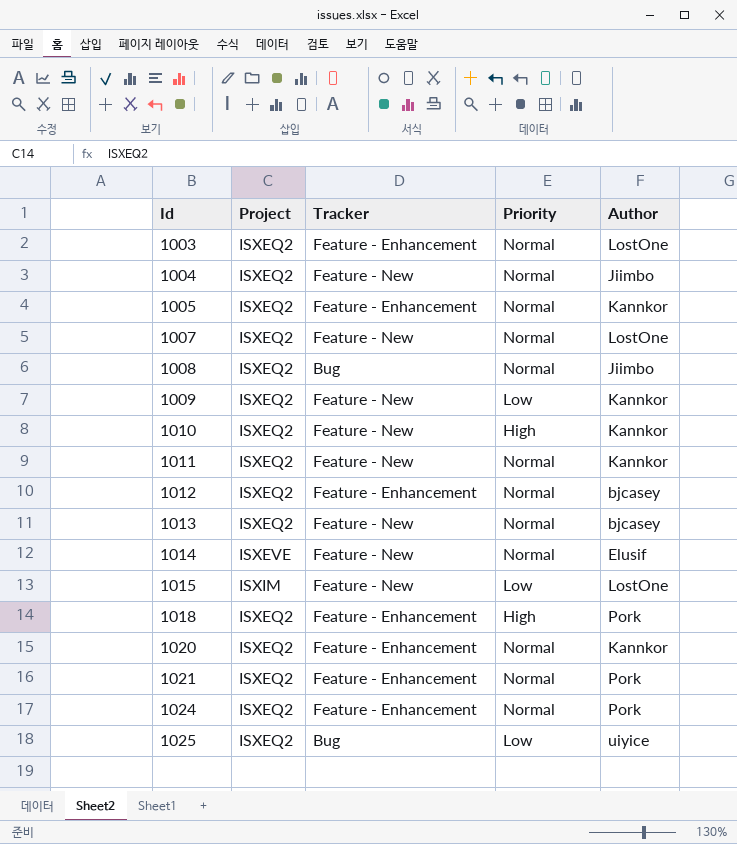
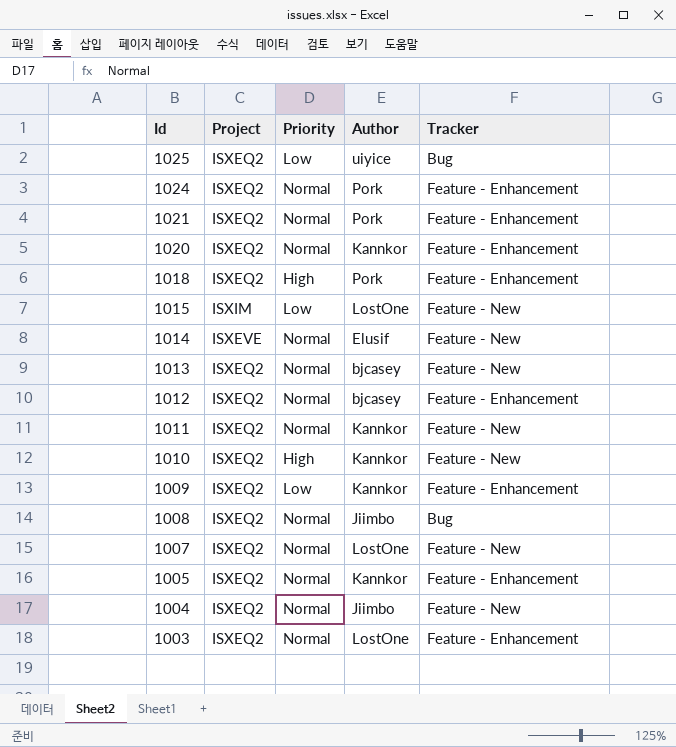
row order: Id ascending -> Id descending
column Tracker | position: 3 -> 5
1009 | Tracker: Feature - New -> Feature - Enhancement

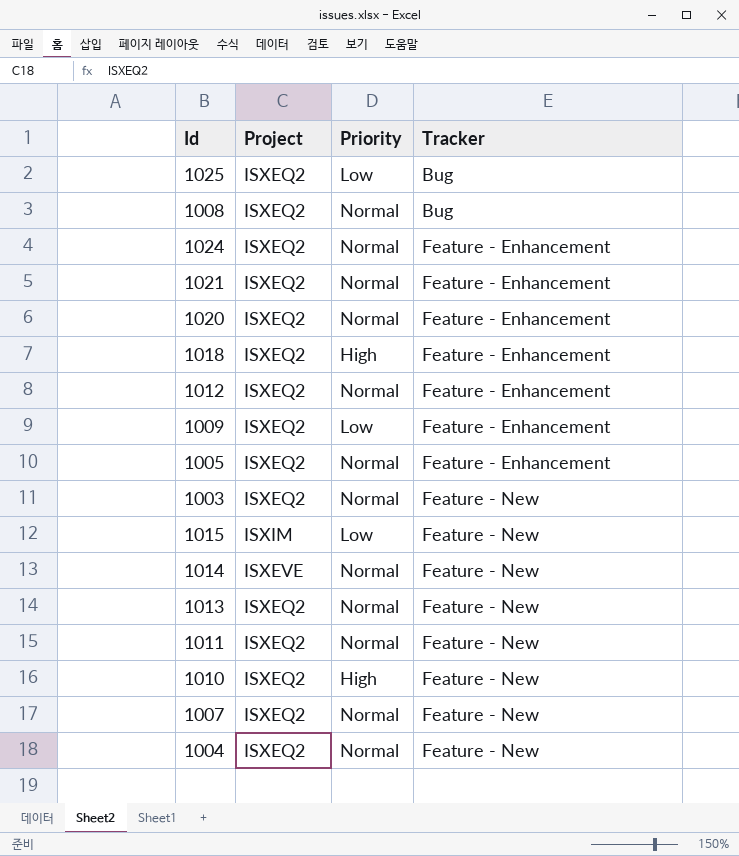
row order: Id descending -> Tracker ascending
column Author | position: 4 -> none
1003 | Tracker: Feature - Enhancement -> Feature - New

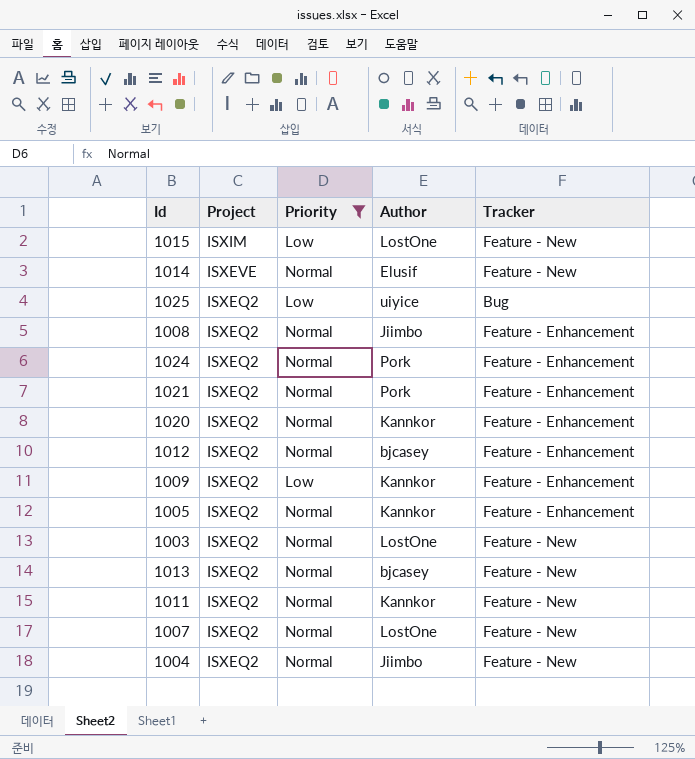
filter: none -> Priority != High
row order: Tracker ascending -> Project descending
column Author | position: none -> 4
1008 | Tracker: Bug -> Feature - Enhancement

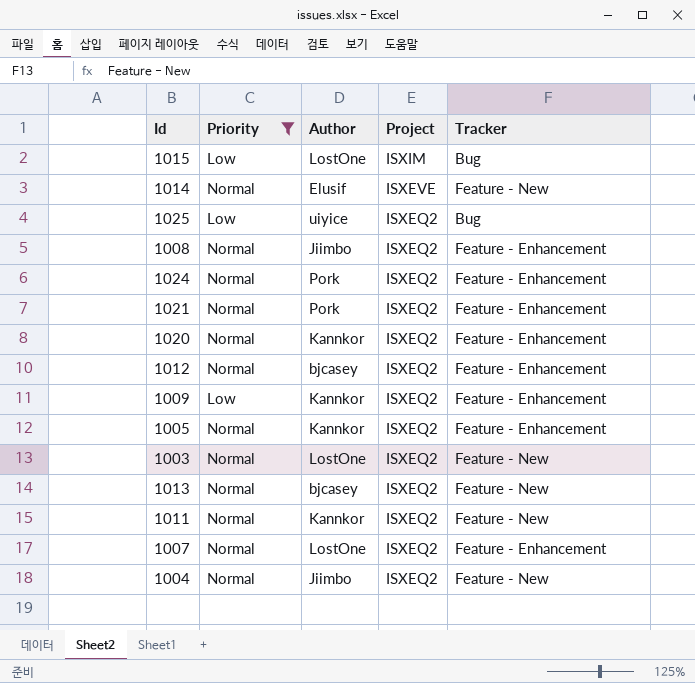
column Project | position: 2 -> 4
1015 | Tracker: Feature - New -> Bug
1007 | Tracker: Feature - New -> Feature - Enhancement

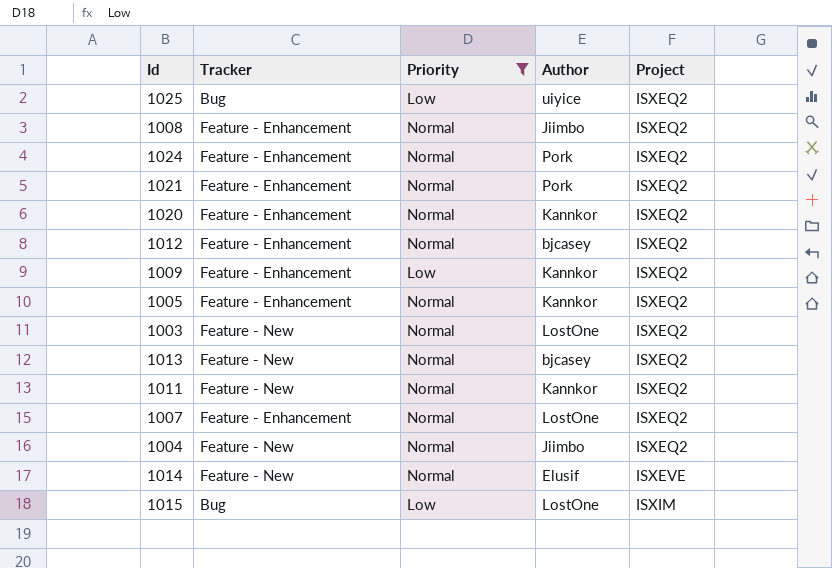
row order: Project descending -> Project ascending
column Tracker | position: 5 -> 2

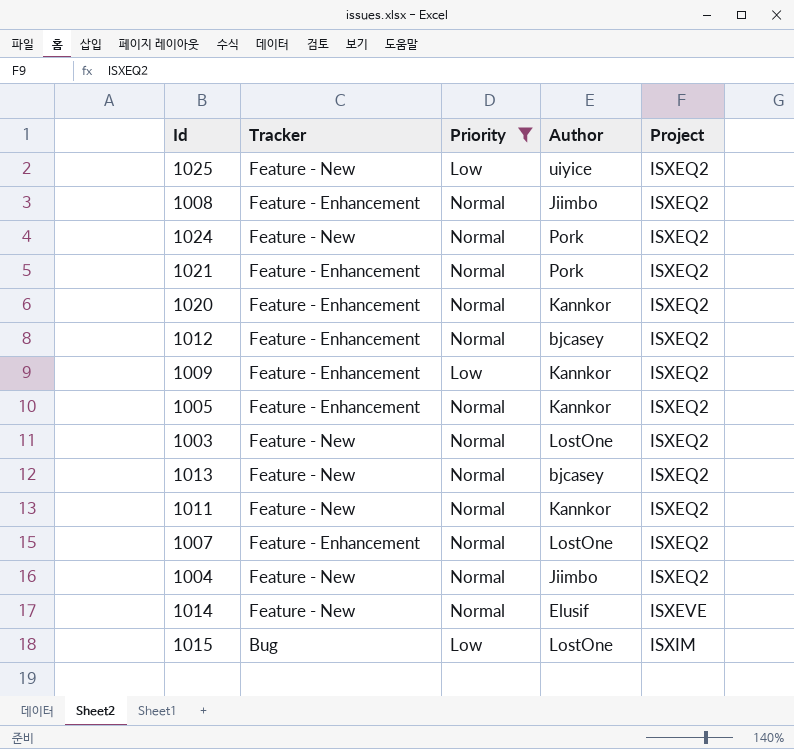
1025 | Tracker: Bug -> Feature - New
1024 | Tracker: Feature - Enhancement -> Feature - New

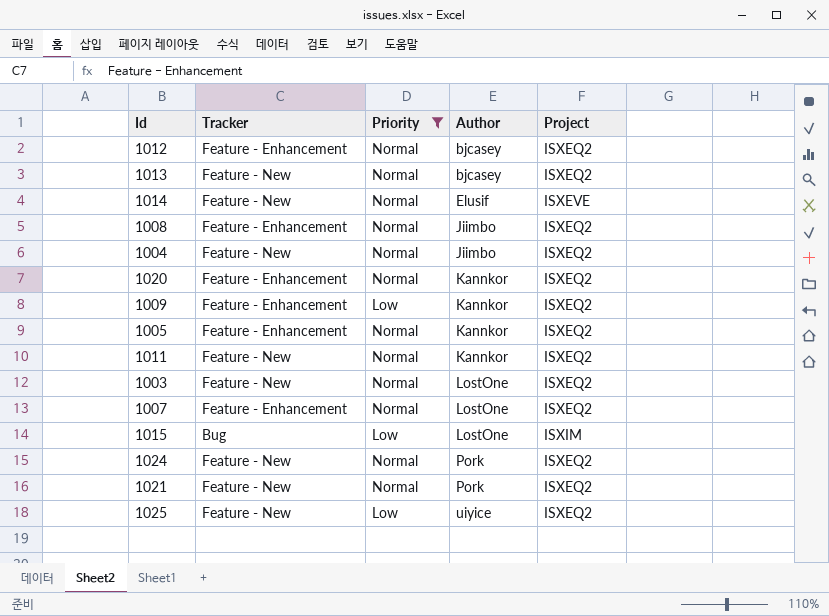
row order: Project ascending -> Author ascending
1021 | Tracker: Feature - Enhancement -> Feature - New

